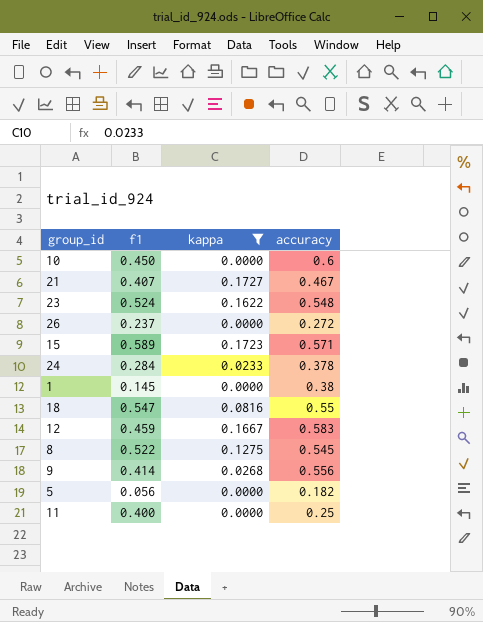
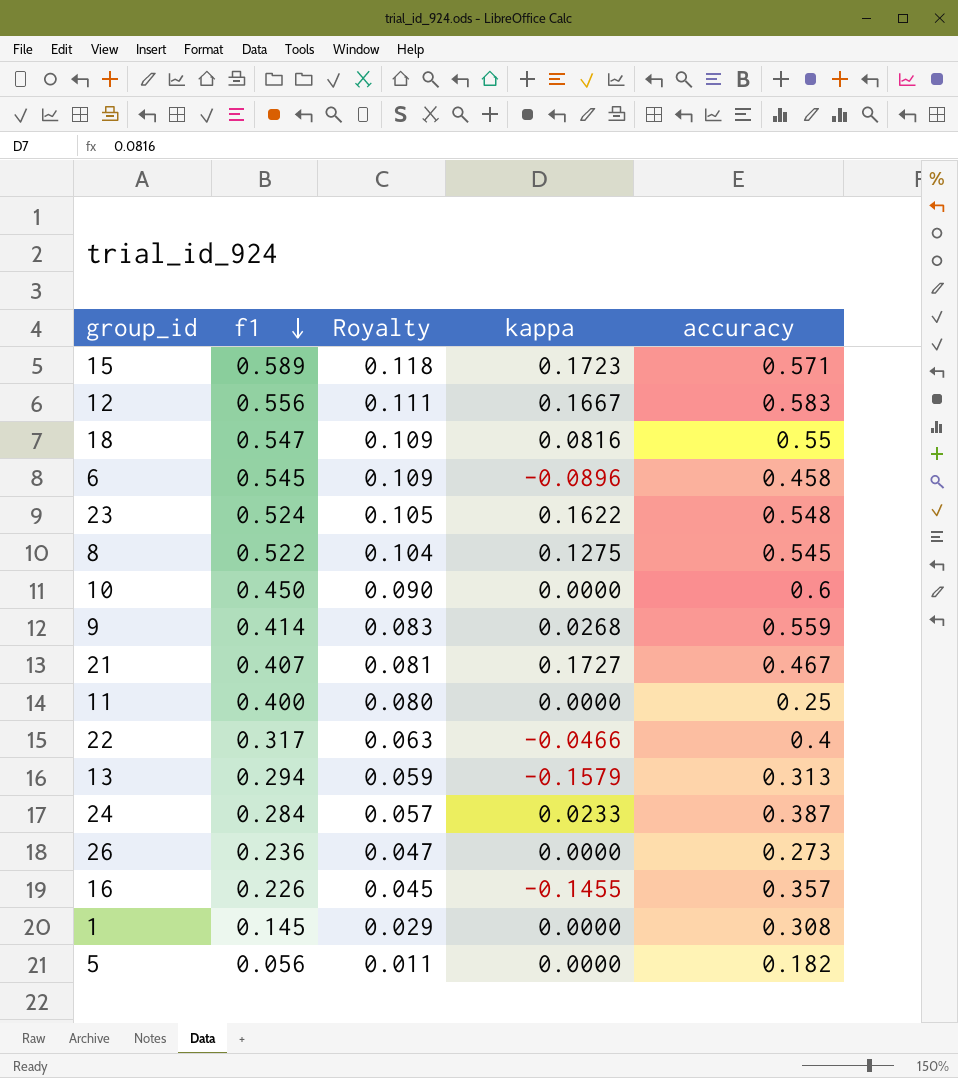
filter: kappa >= 0.0000 -> none
row order: none -> f1 descending
column Royalty | formula: none -> [f1] * 0.2
12 | f1: 0.459 -> 0.556
9 | accuracy: 0.556 -> 0.559
24 | accuracy: 0.378 -> 0.387
26 | f1: 0.237 -> 0.236
26 | accuracy: 0.272 -> 0.273
1 | accuracy: 0.38 -> 0.308

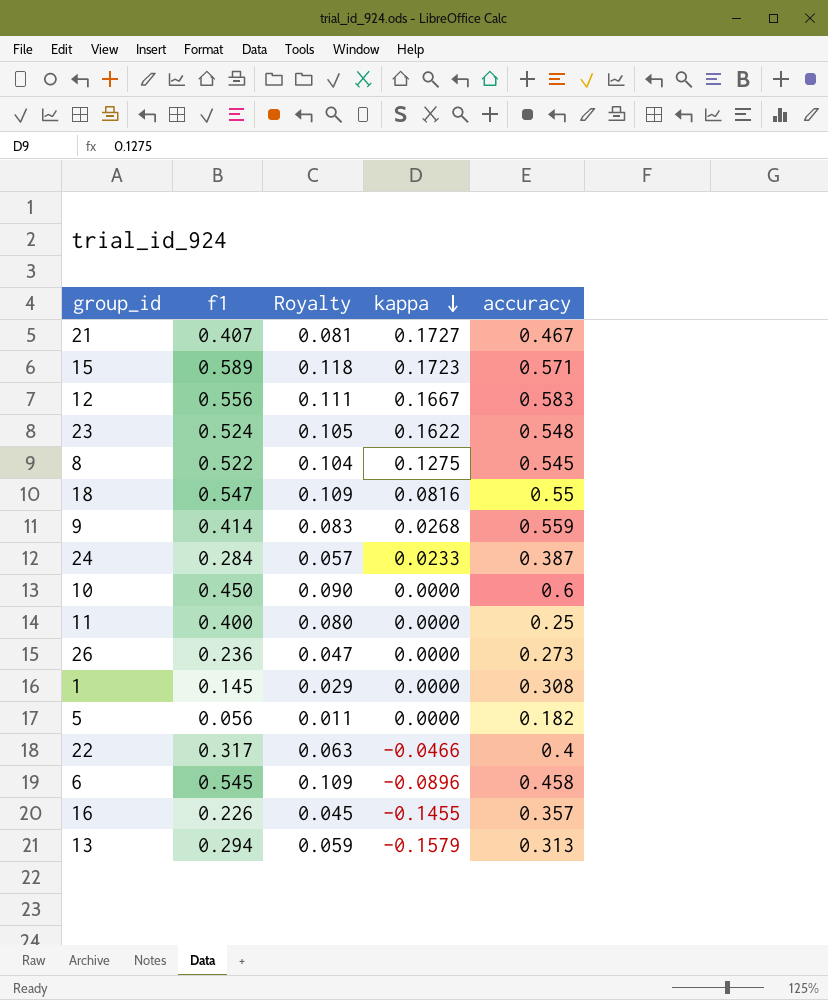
row order: f1 descending -> kappa descending

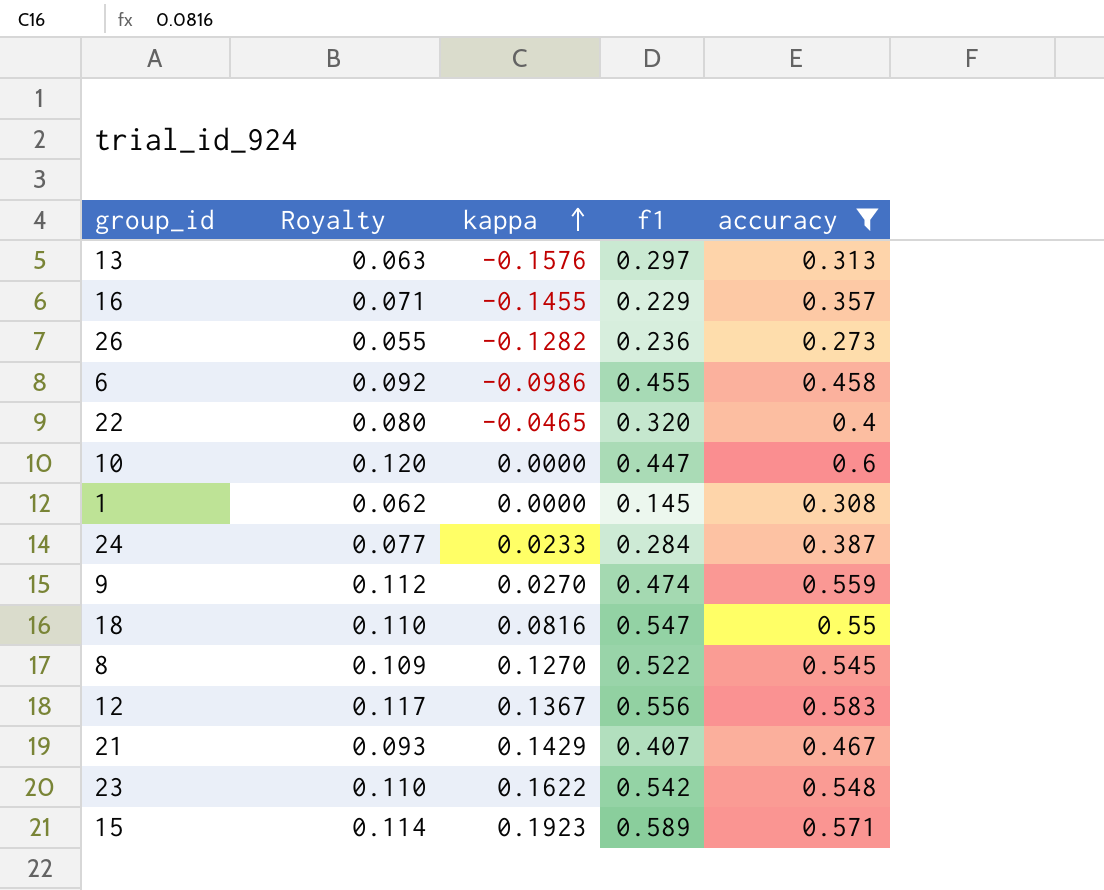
filter: none -> accuracy >= 0.273
row order: kappa descending -> kappa ascending
column Royalty | formula: [f1] * 0.2 -> [accuracy] * 0.2
column f1 | position: 2 -> 4
13 | kappa: -0.1579 -> -0.1576
13 | f1: 0.294 -> 0.297
16 | f1: 0.226 -> 0.229
26 | kappa: 0.0000 -> -0.1282
6 | kappa: -0.0896 -> -0.0986
6 | f1: 0.545 -> 0.455
22 | kappa: -0.0466 -> -0.0465
22 | f1: 0.317 -> 0.320
10 | f1: 0.450 -> 0.447
9 | kappa: 0.0268 -> 0.0270
9 | f1: 0.414 -> 0.474
8 | kappa: 0.1275 -> 0.1270
12 | kappa: 0.1667 -> 0.1367
21 | kappa: 0.1727 -> 0.1429
23 | f1: 0.524 -> 0.542
15 | kappa: 0.1723 -> 0.1923

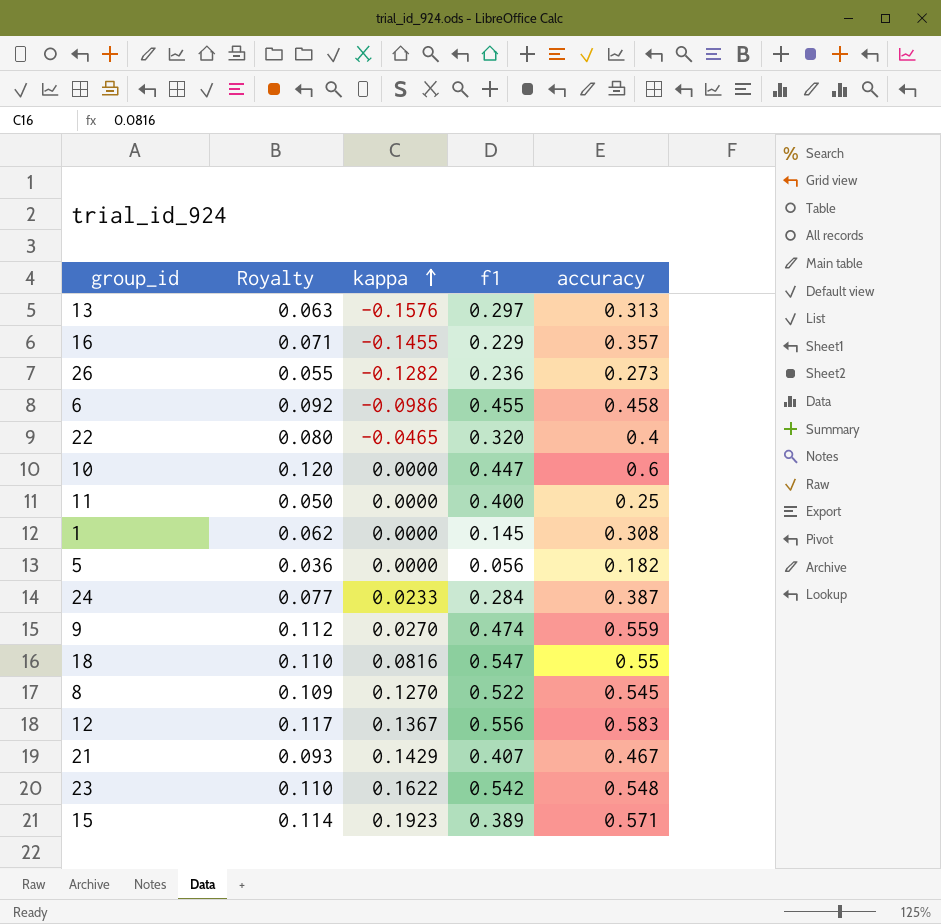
filter: accuracy >= 0.273 -> none
15 | f1: 0.589 -> 0.389

